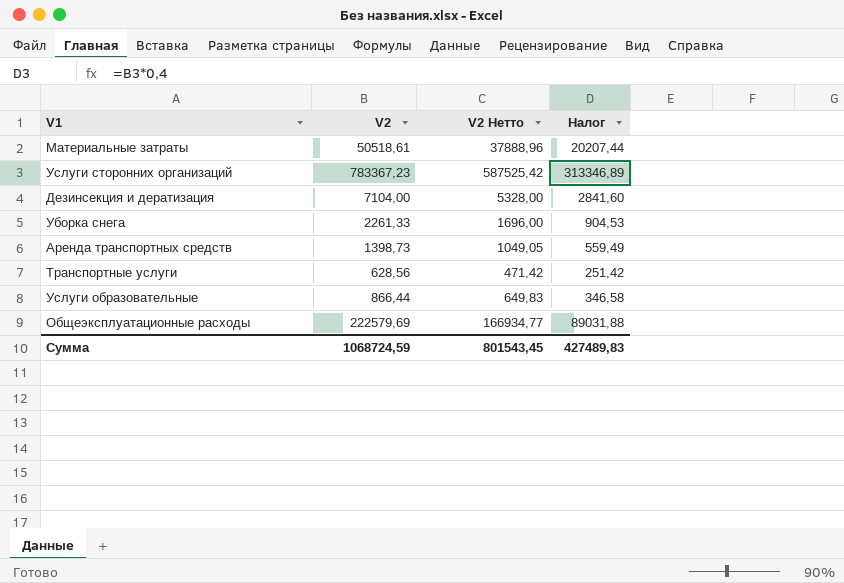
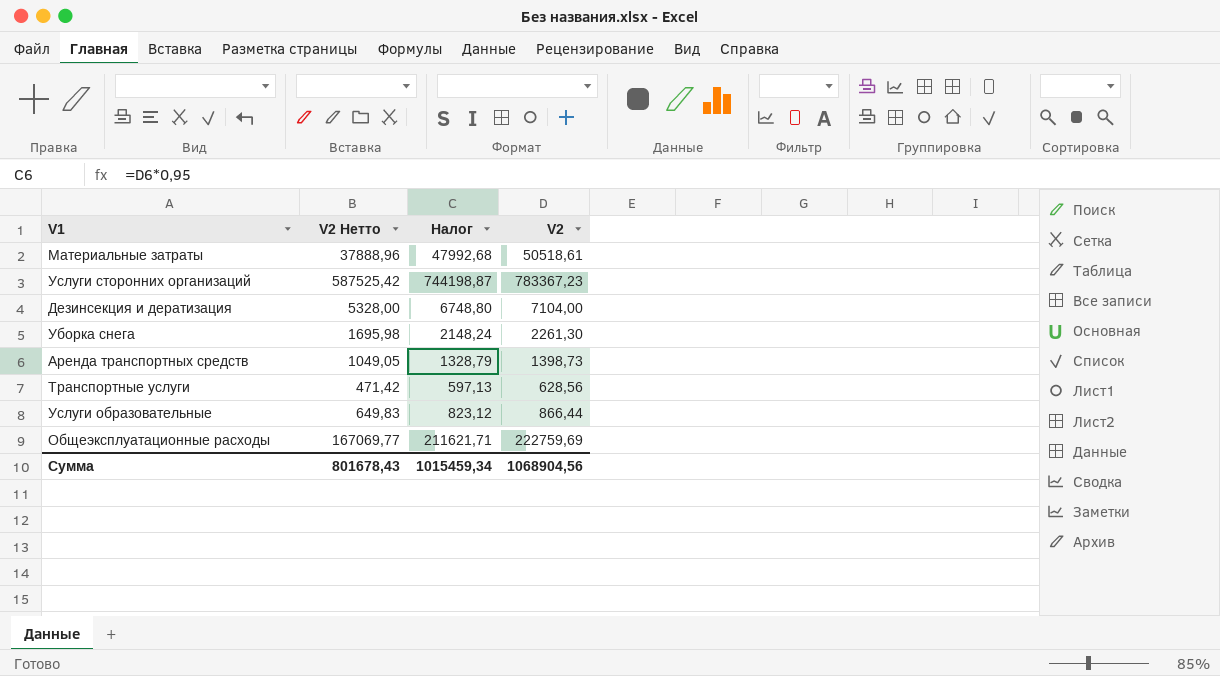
column Налог | formula: [V2] * 0,4 -> [V2] * 0,95
column V2 | position: 2 -> 4
Уборка снега | V2 Нетто: 1696,00 -> 1695,98
Уборка снега | V2: 2261,33 -> 2261,30
Общеэксплуатационные расходы | V2 Нетто: 166934,77 -> 167069,77
Общеэксплуатационные расходы | V2: 222579,69 -> 222759,69
Сумма | V2 Нетто: 801543,45 -> 801678,43
Сумма | Налог: 427489,83 -> 1015459,34
Сумма | V2: 1068724,59 -> 1068904,56

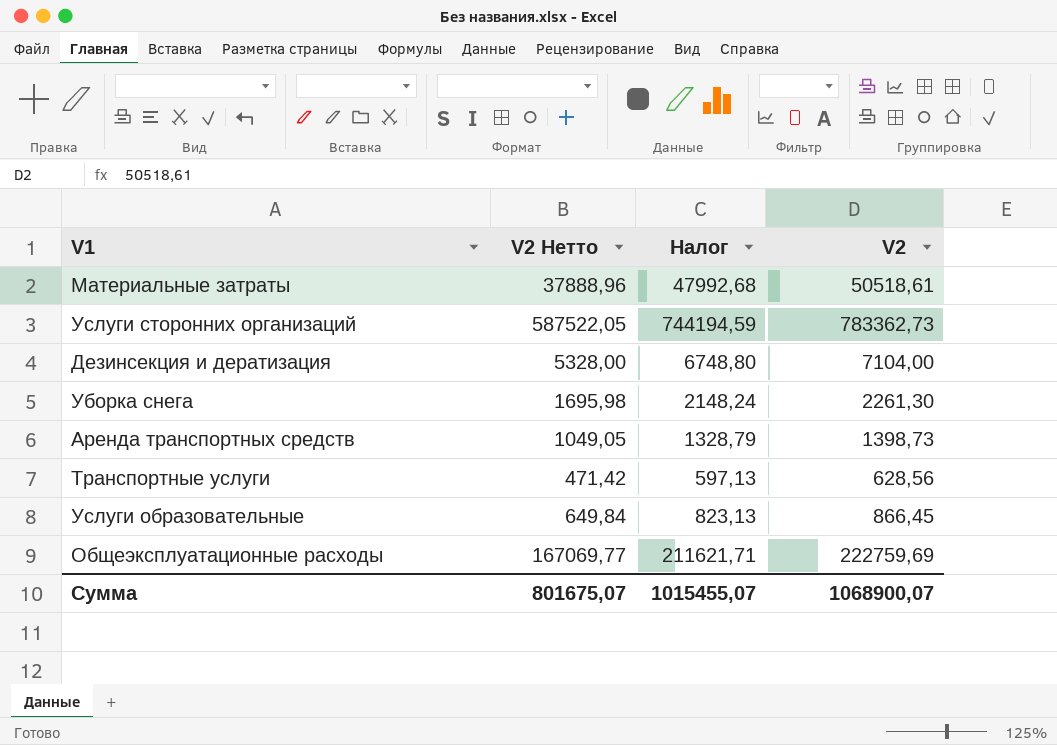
Услуги сторонних организаций | V2 Нетто: 587525,42 -> 587522,05
Услуги сторонних организаций | Налог: 744198,87 -> 744194,59
Услуги сторонних организаций | V2: 783367,23 -> 783362,73
Услуги образовательные | V2 Нетто: 649,83 -> 649,84
Услуги образовательные | Налог: 823,12 -> 823,13
Услуги образовательные | V2: 866,44 -> 866,45
Сумма | V2 Нетто: 801678,43 -> 801675,07
Сумма | Налог: 1015459,34 -> 1015455,07
Сумма | V2: 1068904,56 -> 1068900,07

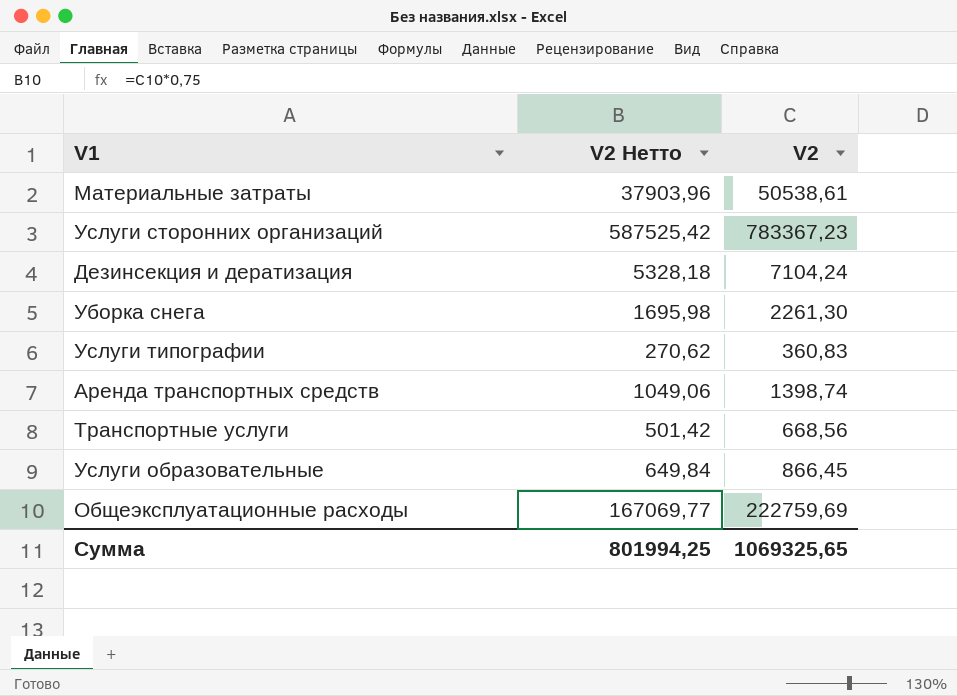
column Налог | formula: [V2] * 0,95 -> none
Материальные затраты | V2 Нетто: 37888,96 -> 37903,96
Материальные затраты | V2: 50518,61 -> 50538,61
Услуги сторонних организаций | V2 Нетто: 587522,05 -> 587525,42
Услуги сторонних организаций | V2: 783362,73 -> 783367,23
Дезинсекция и дератизация | V2 Нетто: 5328,00 -> 5328,18
Дезинсекция и дератизация | V2: 7104,00 -> 7104,24
row Услуги типографии: none -> 270,62 | 360,83
Аренда транспортных средств | V2 Нетто: 1049,05 -> 1049,06
Аренда транспортных средств | V2: 1398,73 -> 1398,74
Транспортные услуги | V2 Нетто: 471,42 -> 501,42
Транспортные услуги | V2: 628,56 -> 668,56
Сумма | V2 Нетто: 801675,07 -> 801994,25
Сумма | V2: 1068900,07 -> 1069325,65

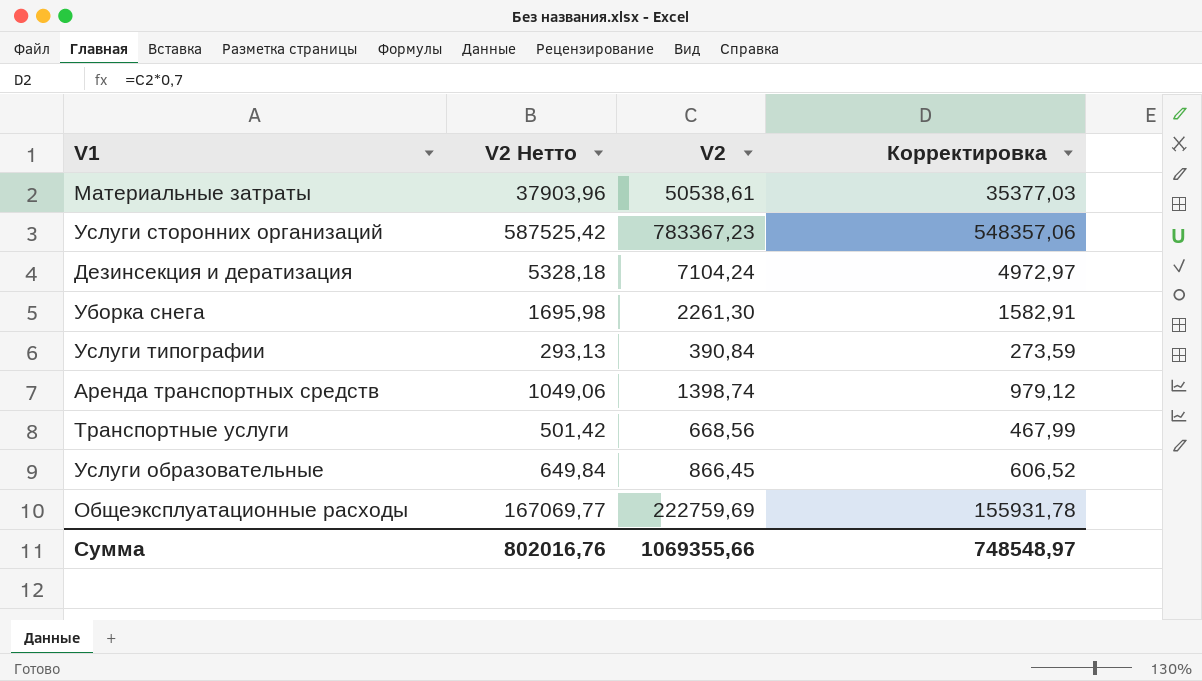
column Корректировка | formula: none -> [V2] * 0,7
Услуги типографии | V2 Нетто: 270,62 -> 293,13
Услуги типографии | V2: 360,83 -> 390,84
Сумма | V2 Нетто: 801994,25 -> 802016,76
Сумма | V2: 1069325,65 -> 1069355,66

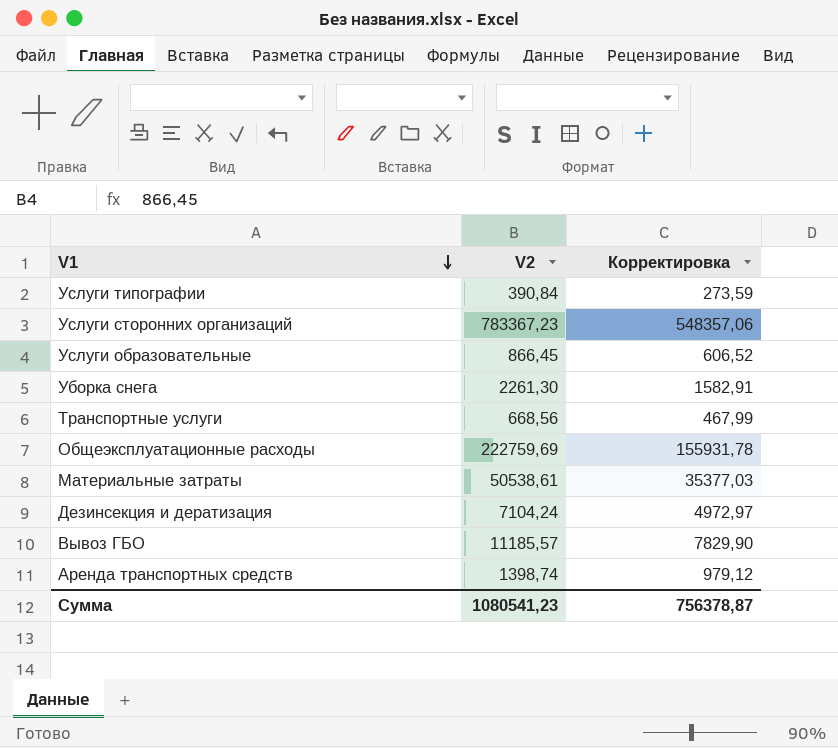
row order: none -> V1 descending
column V2 Нетто | formula: [V2] * 0,75 -> none
row Вывоз ГБО: none -> 11185,57 | 7829,90
Сумма | V2: 1069355,66 -> 1080541,23
Сумма | Корректировка: 748548,97 -> 756378,87

